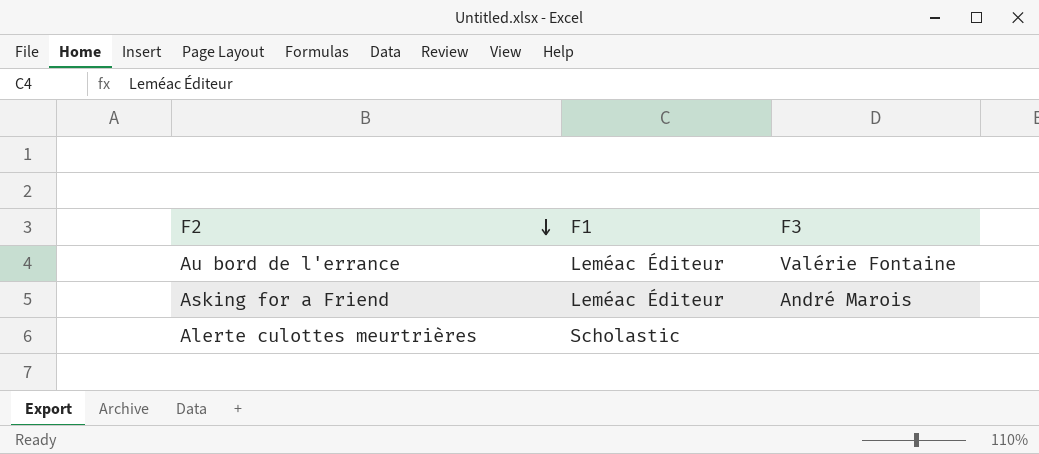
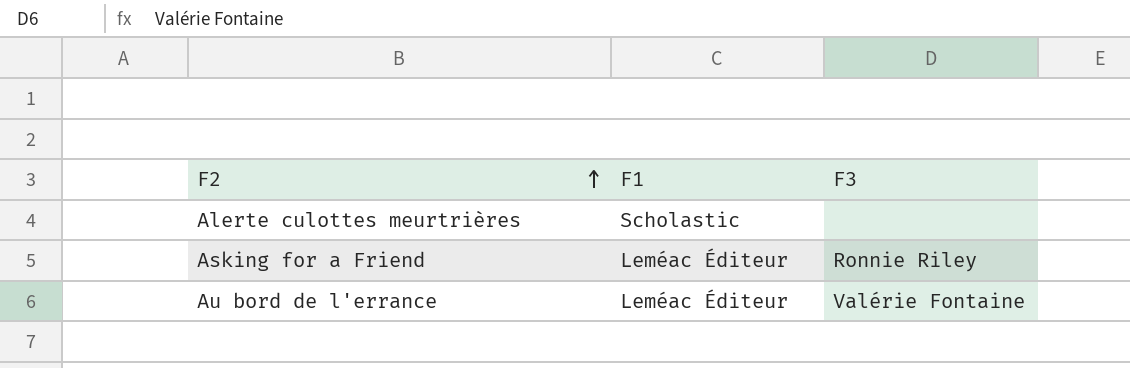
row order: F2 descending -> F2 ascending
Asking for a Friend | F3: André Marois -> Ronnie Riley

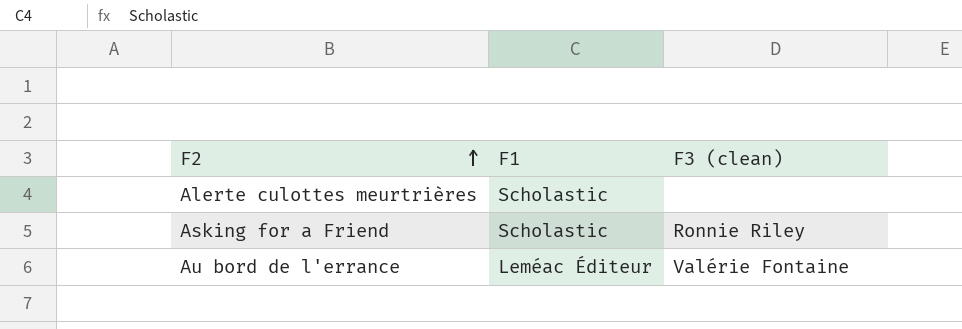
column name: F3 -> F3 (clean)
Asking for a Friend | F1: Leméac Éditeur -> Scholastic

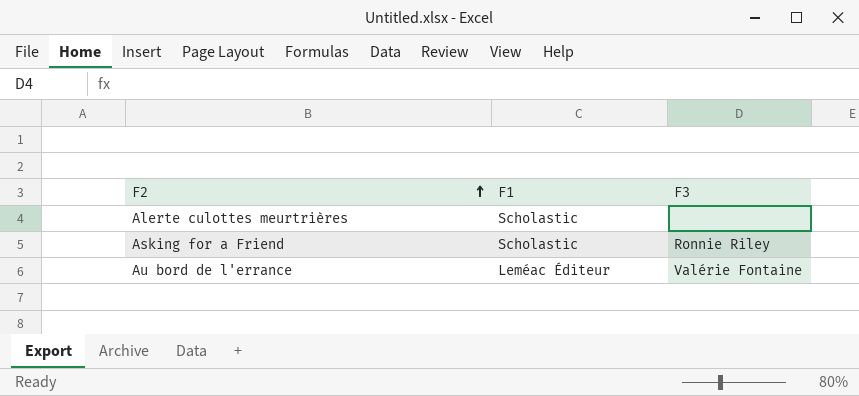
column name: F3 (clean) -> F3

